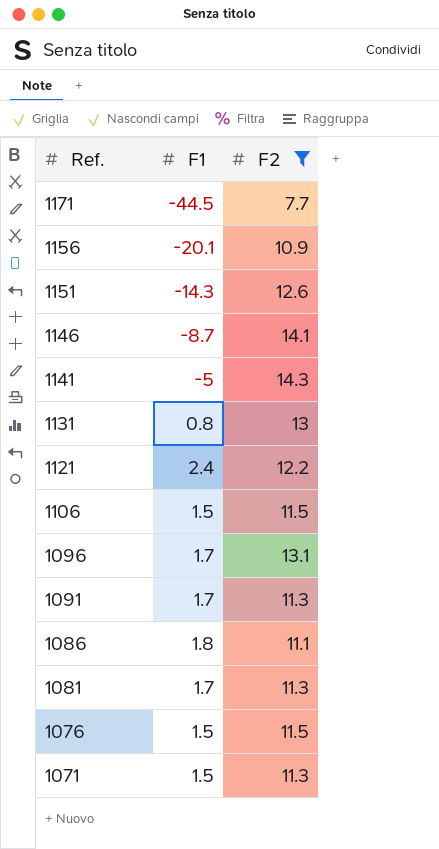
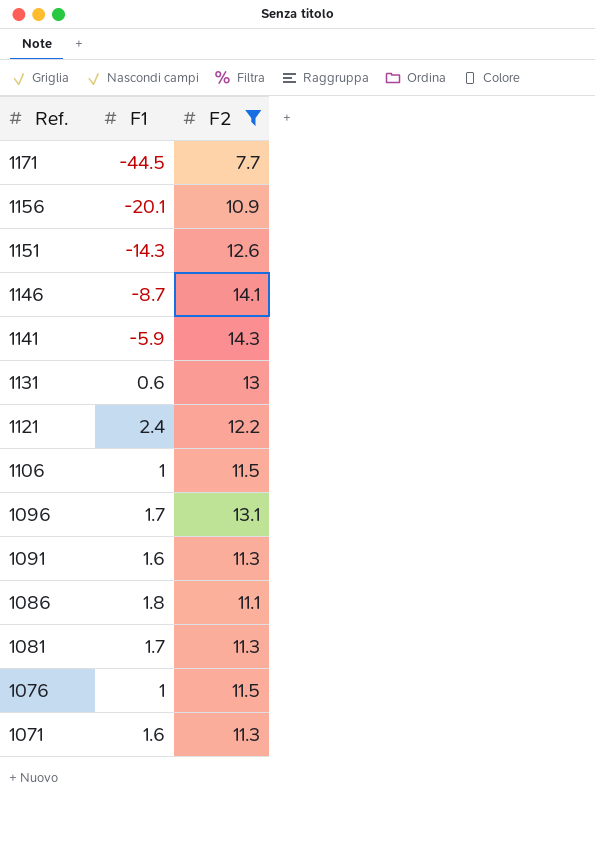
1141 | F1: -5 -> -5.9
1131 | F1: 0.8 -> 0.6
1106 | F1: 1.5 -> 1
1091 | F1: 1.7 -> 1.6
1076 | F1: 1.5 -> 1
1071 | F1: 1.5 -> 1.6

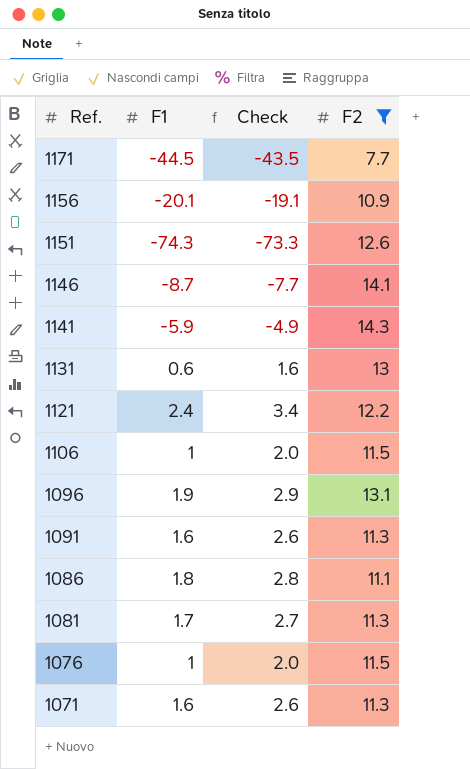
column Check | formula: none -> [F1] + 1
1151 | F1: -14.3 -> -74.3
1096 | F1: 1.7 -> 1.9

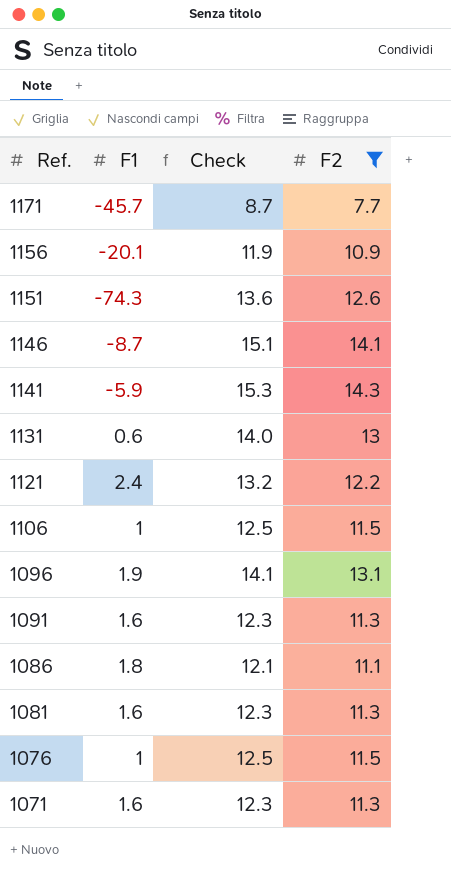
column Check | formula: [F1] + 1 -> [F2] + 1
1171 | F1: -44.5 -> -45.7
1081 | F1: 1.7 -> 1.6

